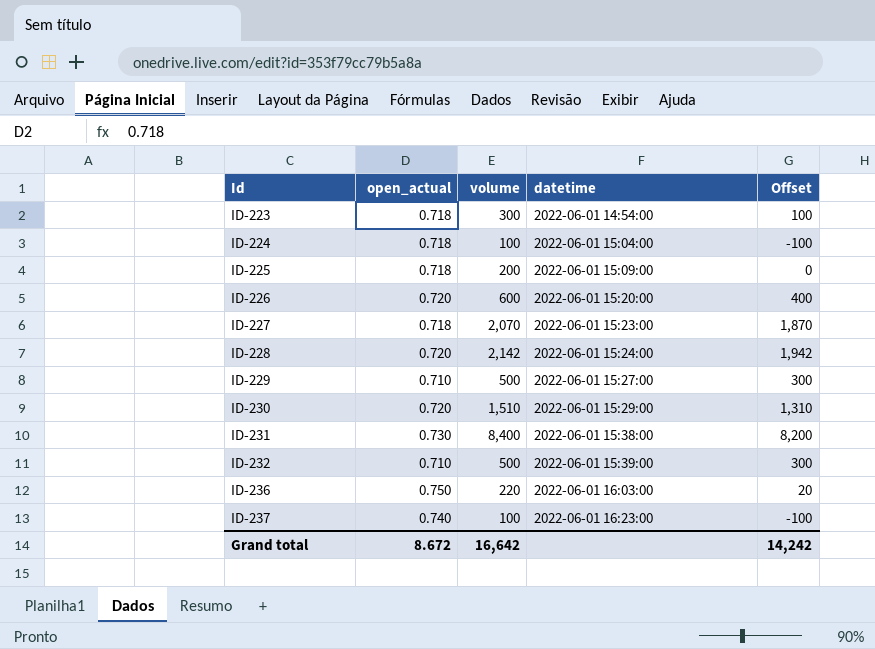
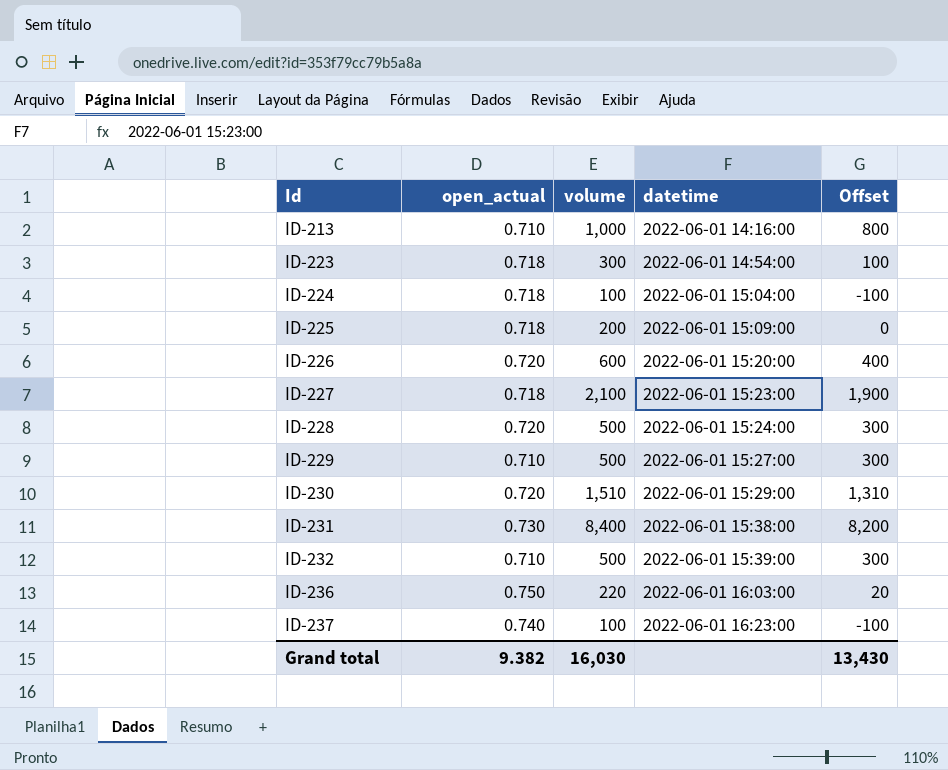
row ID-213: none -> 0.710 | 1,000 | 2022-06-01 14:16:00 | 800
ID-227 | volume: 2,070 -> 2,100
ID-227 | Offset: 1,870 -> 1,900
ID-228 | volume: 2,142 -> 500
ID-228 | Offset: 1,942 -> 300
Grand total | open_actual: 8.672 -> 9.382
Grand total | volume: 16,642 -> 16,030
Grand total | Offset: 14,242 -> 13,430

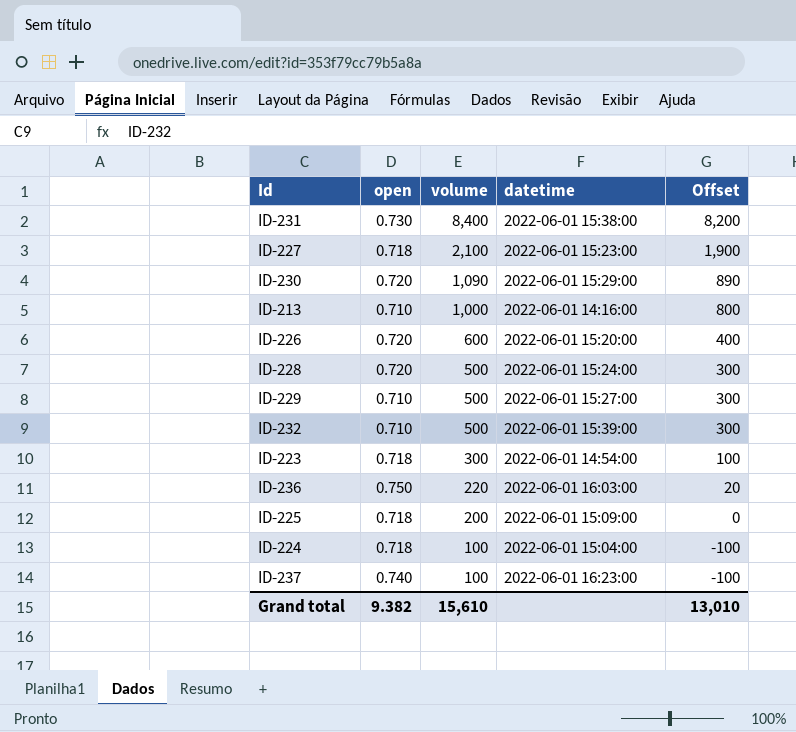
row order: Id ascending -> volume descending
column name: open_actual -> open
ID-230 | volume: 1,510 -> 1,090
ID-230 | Offset: 1,310 -> 890
Grand total | volume: 16,030 -> 15,610
Grand total | Offset: 13,430 -> 13,010

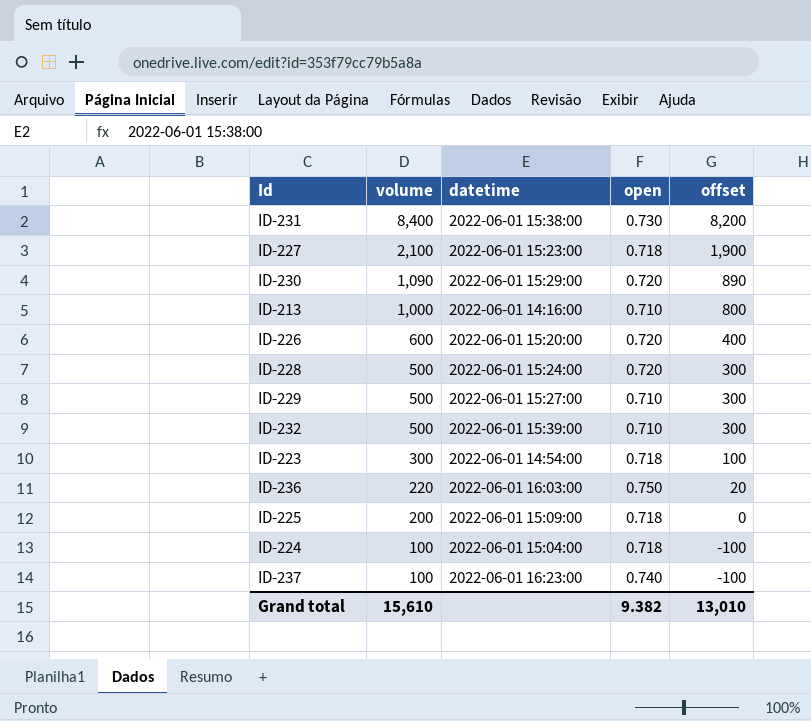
column open | position: 2 -> 4
column name: Offset -> offset

